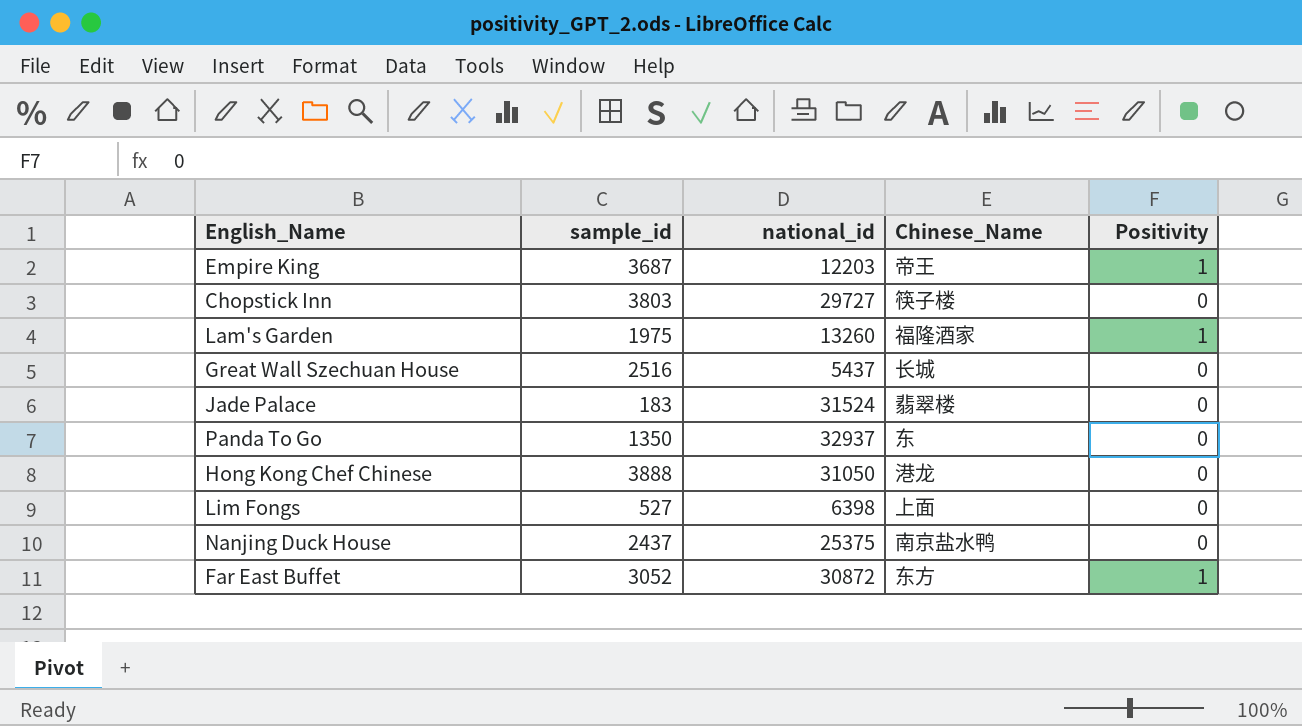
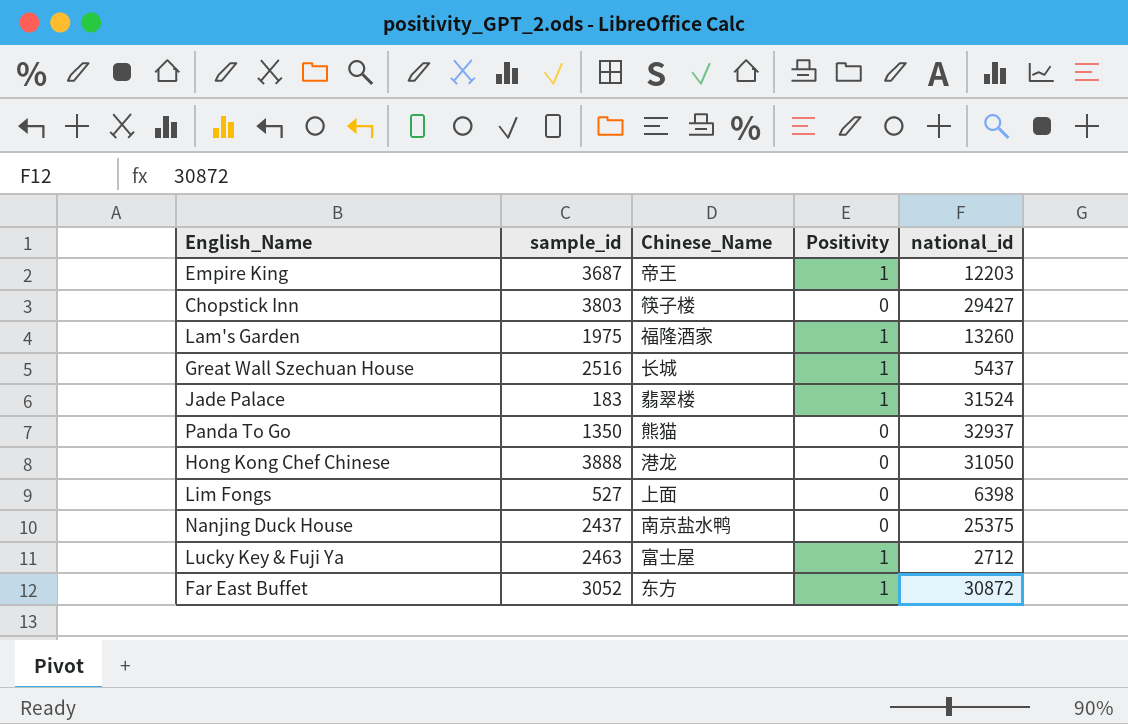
column national_id | position: 3 -> 5
Chopstick Inn | national_id: 29727 -> 29427
Great Wall Szechuan House | Positivity: 0 -> 1
Jade Palace | Positivity: 0 -> 1
Panda To Go | Chinese_Name: 东 -> 熊猫
row Lucky Key & Fuji Ya: none -> 2463 | 富士屋 | 1 | 2712

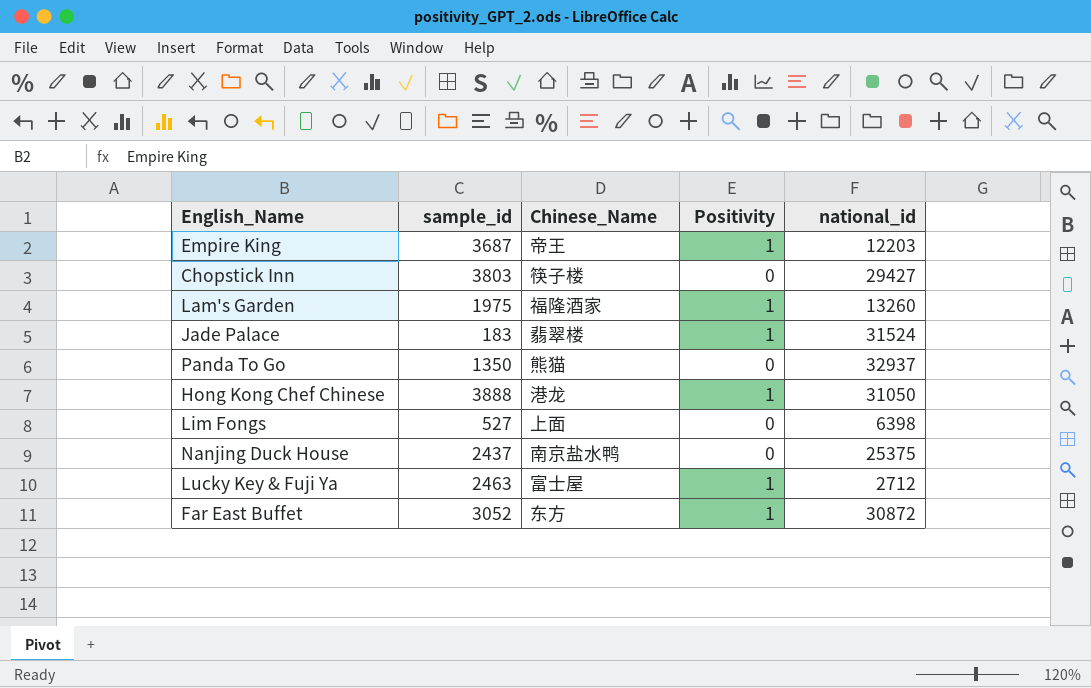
row Great Wall Szechuan House: 2516 | 长城 | 1 | 5437 -> none
Hong Kong Chef Chinese | Positivity: 0 -> 1

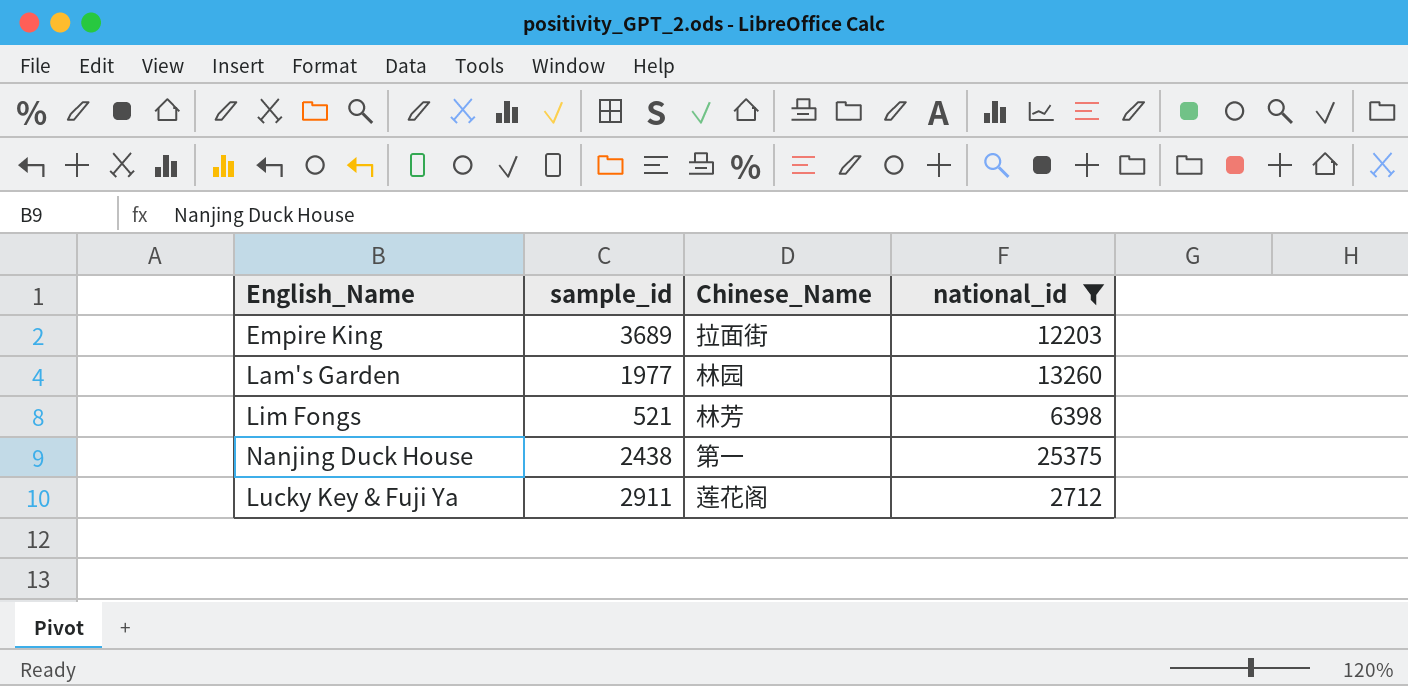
filter: none -> national_id <= 25375
column Positivity | position: 4 -> none
Empire King | sample_id: 3687 -> 3689
Empire King | Chinese_Name: 帝王 -> 拉面街
Lam's Garden | sample_id: 1975 -> 1977
Lam's Garden | Chinese_Name: 福隆酒家 -> 林园
Lim Fongs | sample_id: 527 -> 521
Lim Fongs | Chinese_Name: 上面 -> 林芳
Nanjing Duck House | sample_id: 2437 -> 2438
Nanjing Duck House | Chinese_Name: 南京盐水鸭 -> 第一
Lucky Key & Fuji Ya | sample_id: 2463 -> 2911
Lucky Key & Fuji Ya | Chinese_Name: 富士屋 -> 莲花阁

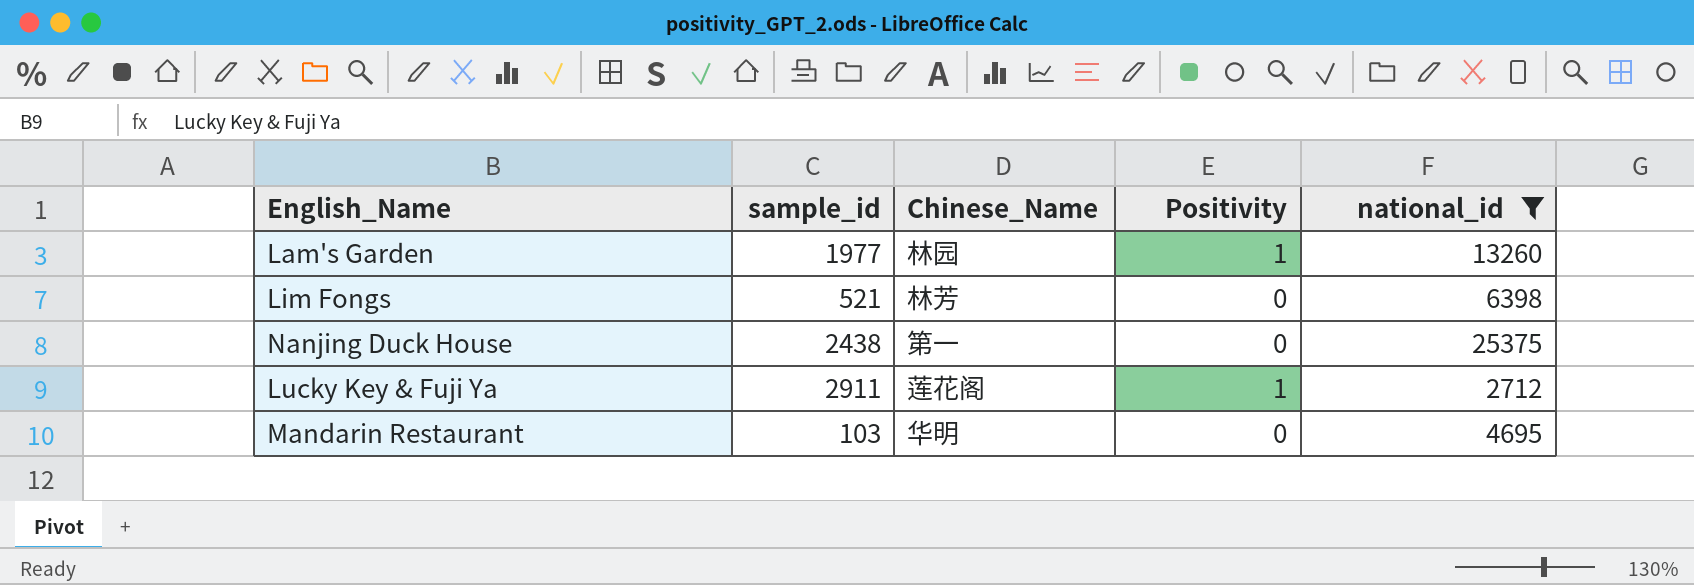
column Positivity | position: none -> 4
row Empire King: 3689 | 拉面街 | 12203 -> none
row Mandarin Restaurant: none -> 103 | 华明 | 0 | 4695

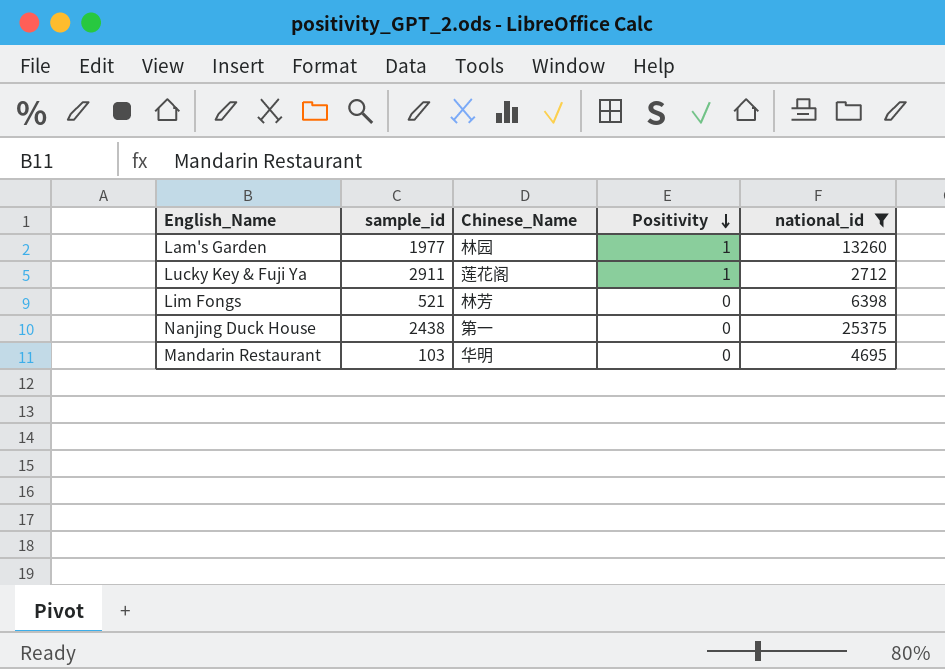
row order: none -> Positivity descending

